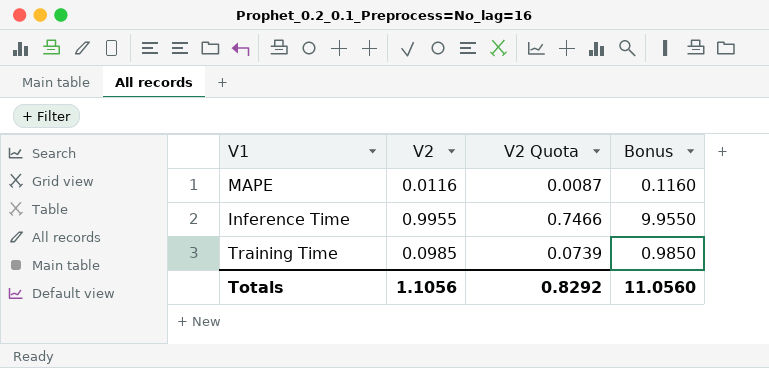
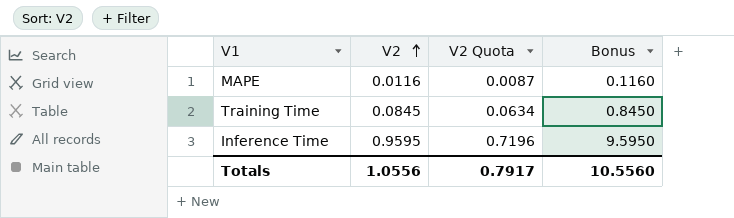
row order: none -> V2 ascending
Training Time | V2: 0.0985 -> 0.0845
Training Time | V2 Quota: 0.0739 -> 0.0634
Training Time | Bonus: 0.9850 -> 0.8450
Inference Time | V2: 0.9955 -> 0.9595
Inference Time | V2 Quota: 0.7466 -> 0.7196
Inference Time | Bonus: 9.9550 -> 9.5950
Totals | V2: 1.1056 -> 1.0556
Totals | V2 Quota: 0.8292 -> 0.7917
Totals | Bonus: 11.0560 -> 10.5560

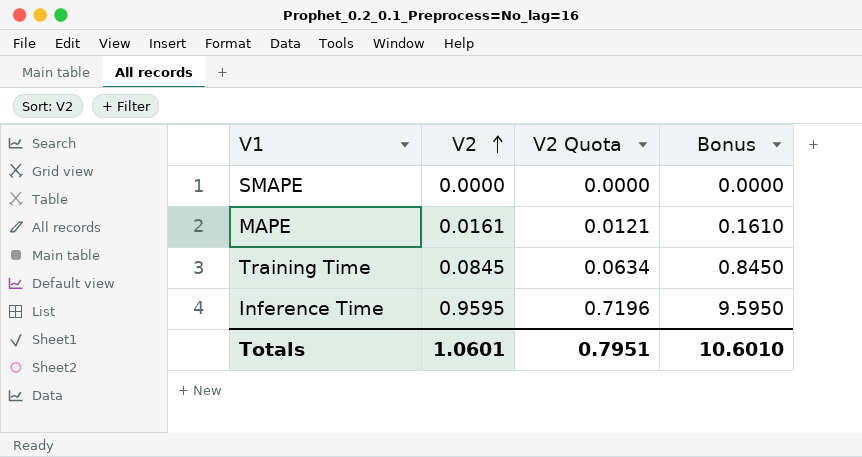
row SMAPE: none -> 0.0000 | 0.0000 | 0.0000
MAPE | V2: 0.0116 -> 0.0161
MAPE | V2 Quota: 0.0087 -> 0.0121
MAPE | Bonus: 0.1160 -> 0.1610
Totals | V2: 1.0556 -> 1.0601
Totals | V2 Quota: 0.7917 -> 0.7951
Totals | Bonus: 10.5560 -> 10.6010

